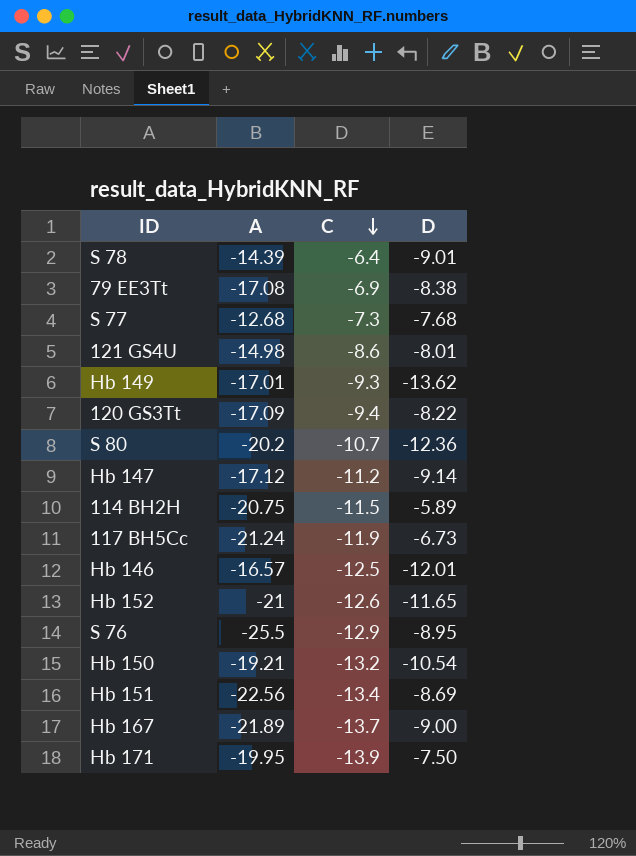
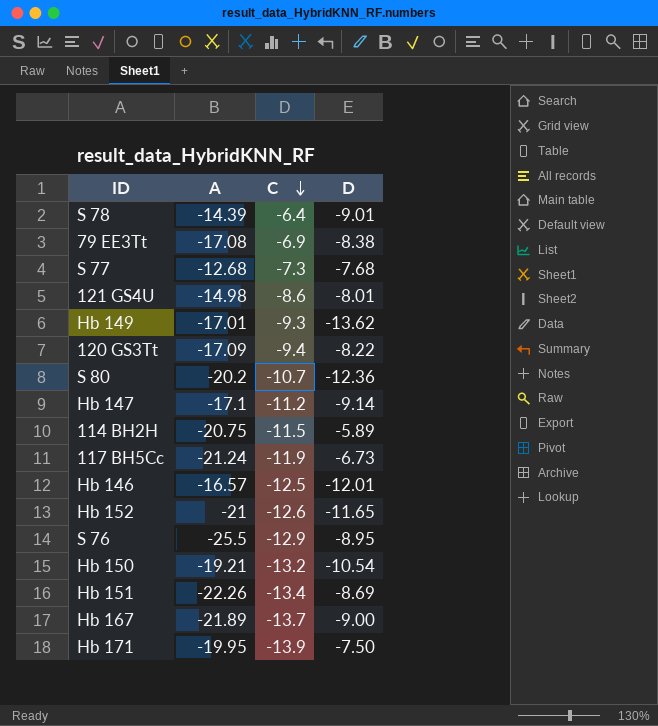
Hb 147 | A: -17.12 -> -17.1
Hb 151 | A: -22.56 -> -22.26

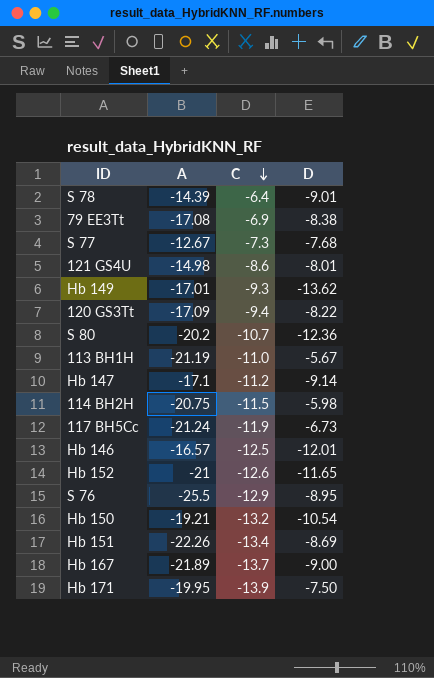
S 77 | A: -12.68 -> -12.67
row 113 BH1H: none -> -21.19 | -11.0 | -5.67
114 BH2H | D: -5.89 -> -5.98

